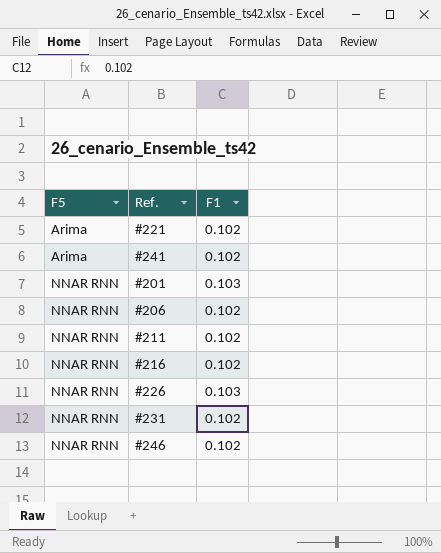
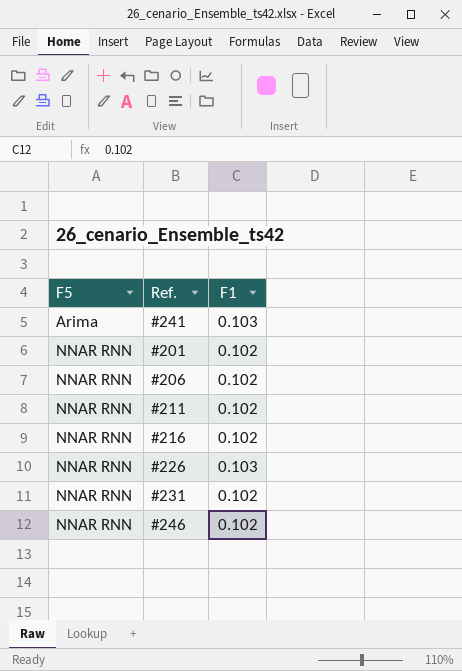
row #221: Arima | 0.102 -> none
#241 | F1: 0.102 -> 0.103
#201 | F1: 0.103 -> 0.102

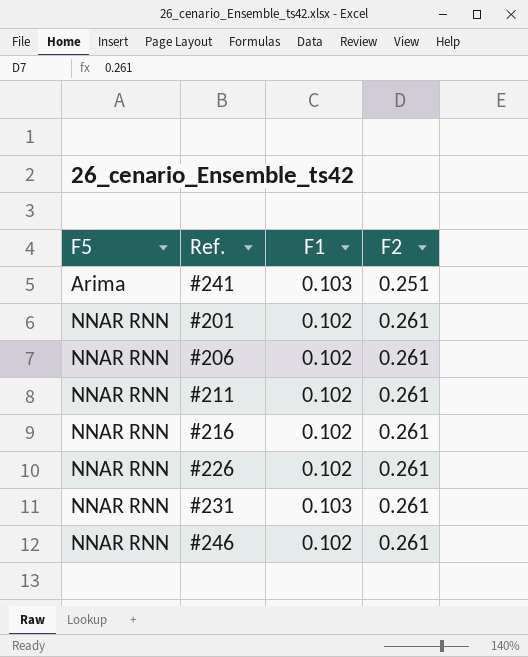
column F2 | position: none -> 4
#226 | F1: 0.103 -> 0.102
#231 | F1: 0.102 -> 0.103

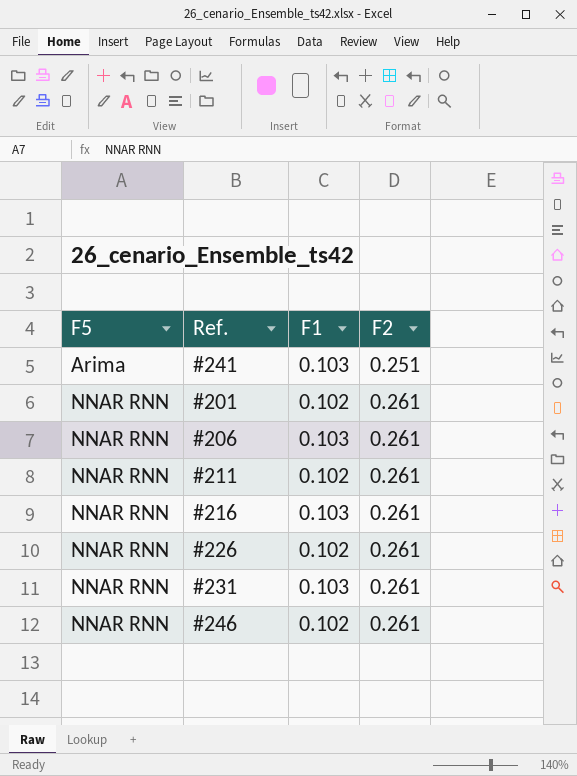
#206 | F1: 0.102 -> 0.103
#216 | F1: 0.102 -> 0.103

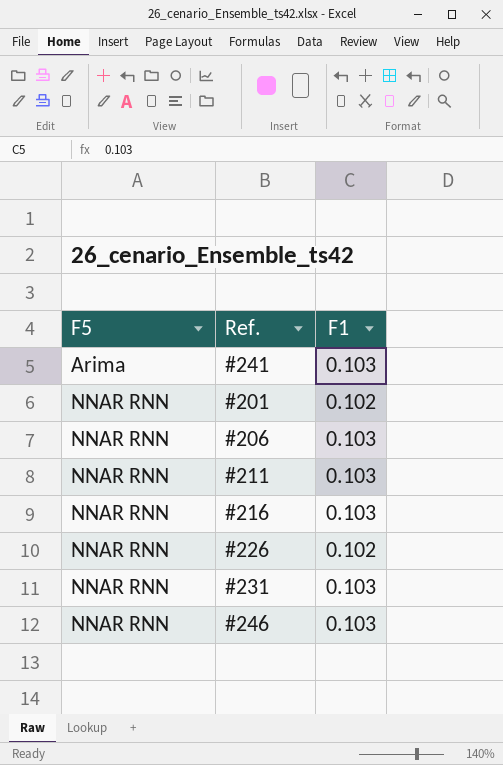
column F2 | position: 4 -> none
#211 | F1: 0.102 -> 0.103
#246 | F1: 0.102 -> 0.103

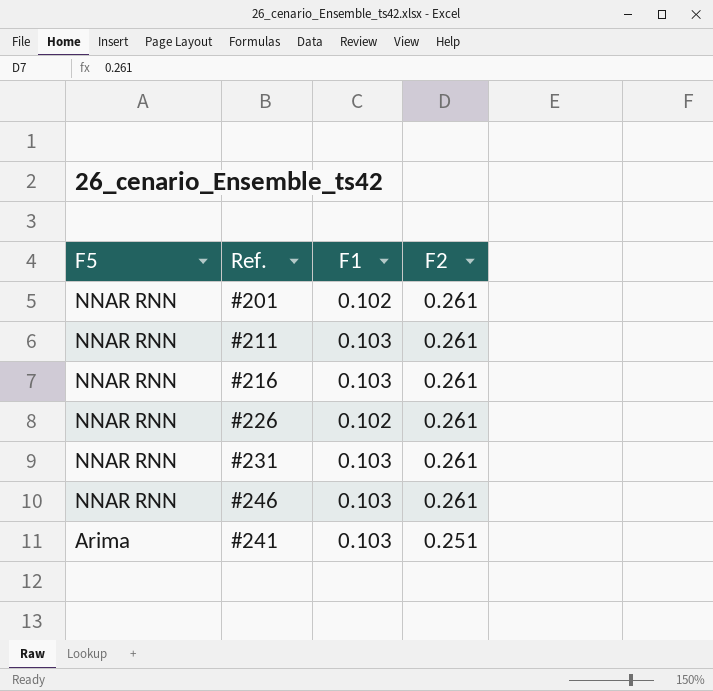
row order: F5 ascending -> F5 descending
column F2 | position: none -> 4
row #206: NNAR RNN | 0.103 -> none

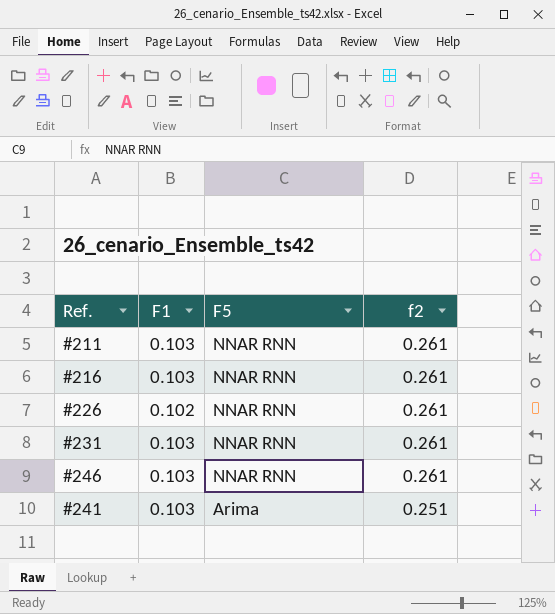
column F5 | position: 1 -> 3
column name: F2 -> f2
row #201: NNAR RNN | 0.102 | 0.261 -> none

